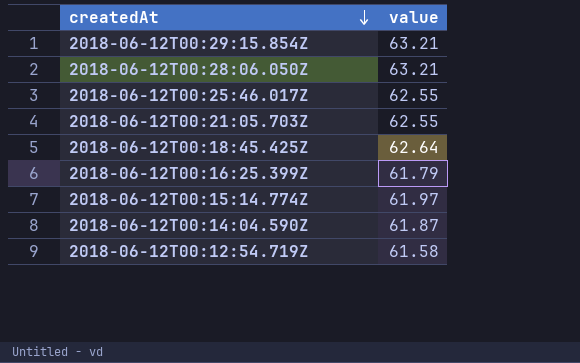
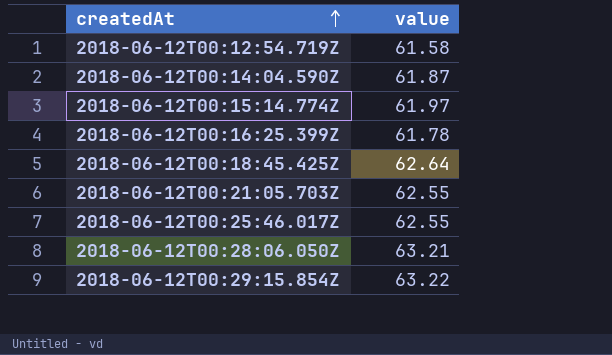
row order: createdAt descending -> createdAt ascending
2018-06-12T00:16:25.399Z | value: 61.79 -> 61.78
2018-06-12T00:29:15.854Z | value: 63.21 -> 63.22

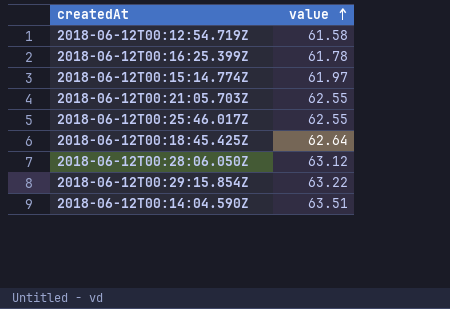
row order: createdAt ascending -> value ascending
2018-06-12T00:28:06.050Z | value: 63.21 -> 63.12
2018-06-12T00:14:04.590Z | value: 61.87 -> 63.51

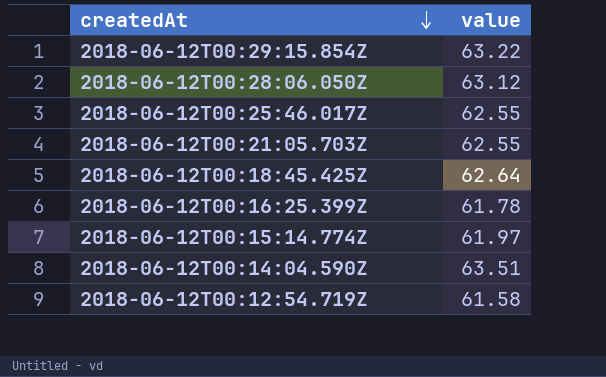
row order: value ascending -> createdAt descending

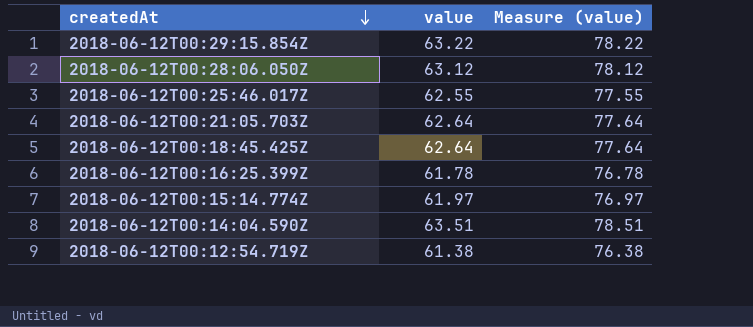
column Measure (value) | formula: none -> [value] + 15
2018-06-12T00:21:05.703Z | value: 62.55 -> 62.64
2018-06-12T00:12:54.719Z | value: 61.58 -> 61.38

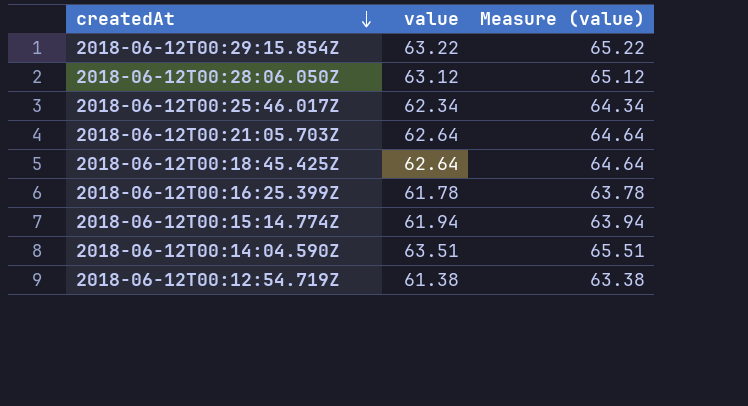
column Measure (value) | formula: [value] + 15 -> [value] + 2
2018-06-12T00:25:46.017Z | value: 62.55 -> 62.34
2018-06-12T00:15:14.774Z | value: 61.97 -> 61.94

